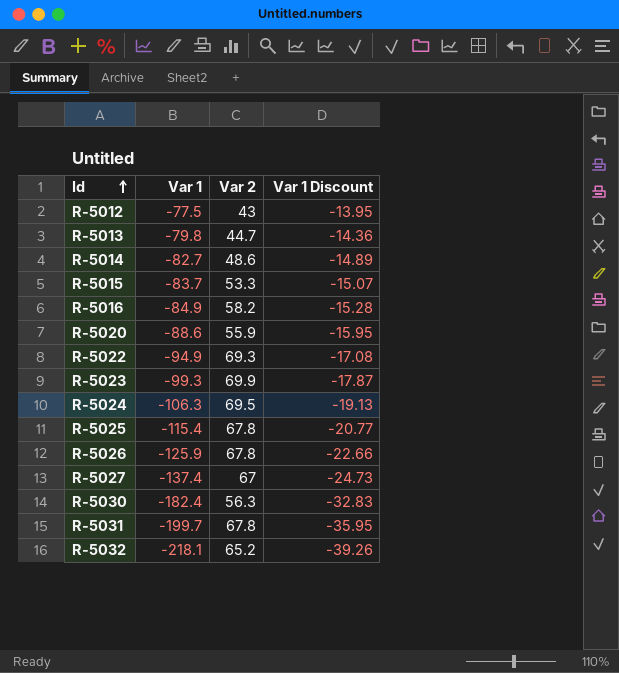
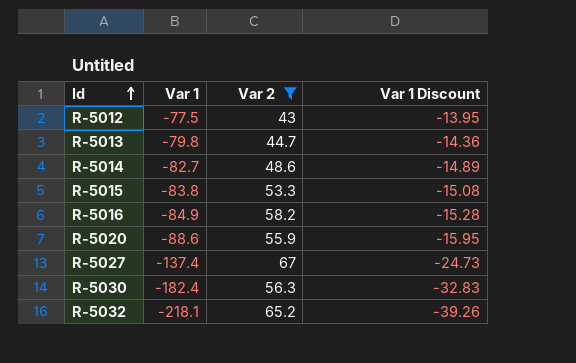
filter: none -> Var 2 <= 67
R-5015 | Var 1: -83.7 -> -83.8
R-5015 | Var 1 Discount: -15.07 -> -15.08

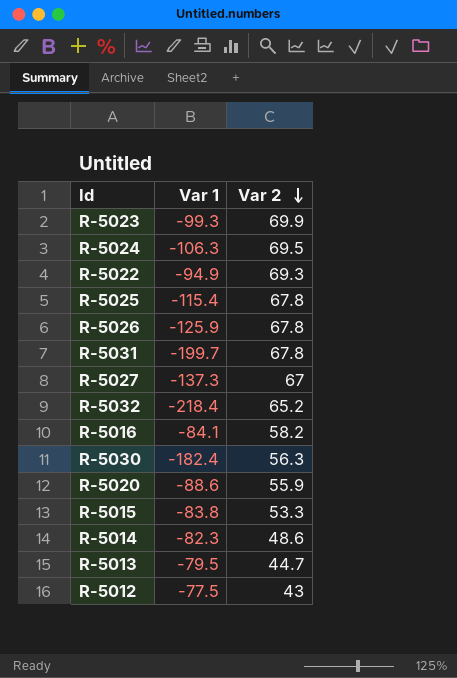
filter: Var 2 <= 67 -> none
row order: Id ascending -> Var 2 descending
column Var 1 Discount | formula: [Var 1] * 0.18 -> none
R-5027 | Var 1: -137.4 -> -137.3
R-5032 | Var 1: -218.1 -> -218.4
R-5016 | Var 1: -84.9 -> -84.1
R-5014 | Var 1: -82.7 -> -82.3
R-5013 | Var 1: -79.8 -> -79.5

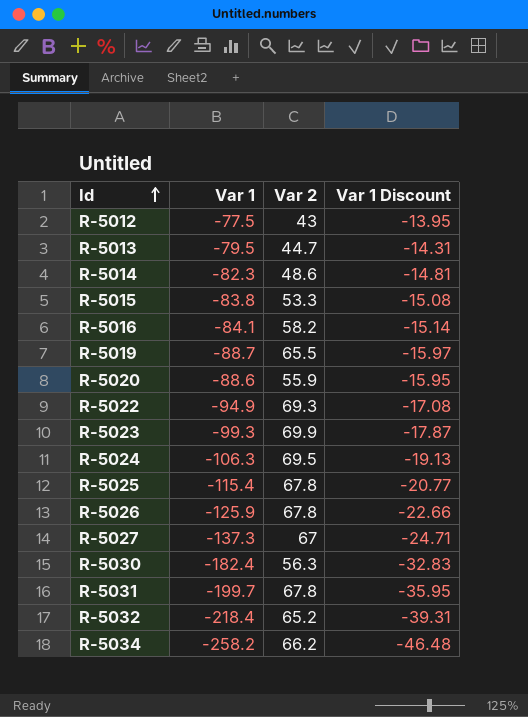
row order: Var 2 descending -> Id ascending
column Var 1 Discount | formula: none -> [Var 1] * 0.18
row R-5019: none -> -88.7 | 65.5 | -15.97
row R-5034: none -> -258.2 | 66.2 | -46.48

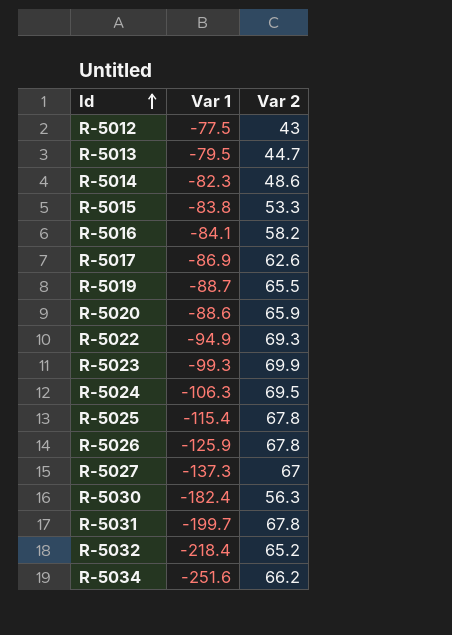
column Var 1 Discount | formula: [Var 1] * 0.18 -> none
row R-5017: none -> -86.9 | 62.6
R-5020 | Var 2: 55.9 -> 65.9
R-5034 | Var 1: -258.2 -> -251.6

